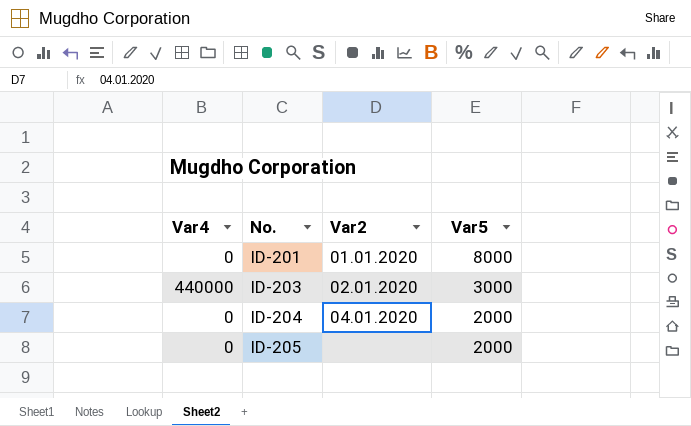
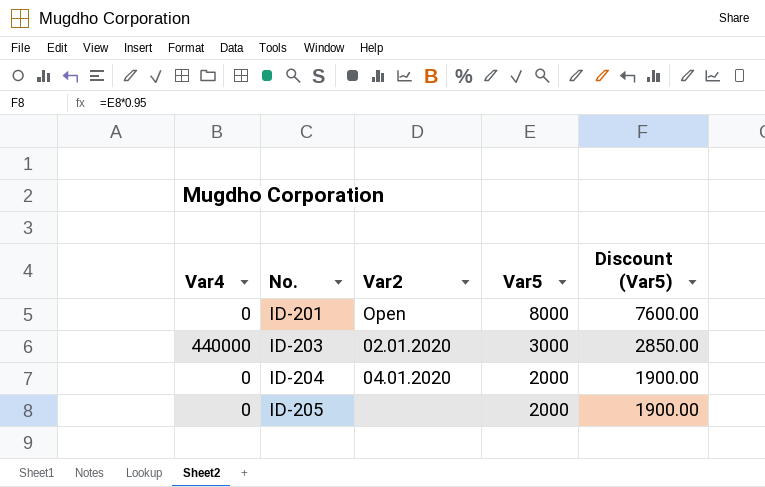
column Discount (Var5) | formula: none -> [Var5] * 0.95
ID-201 | Var2: 01.01.2020 -> Open

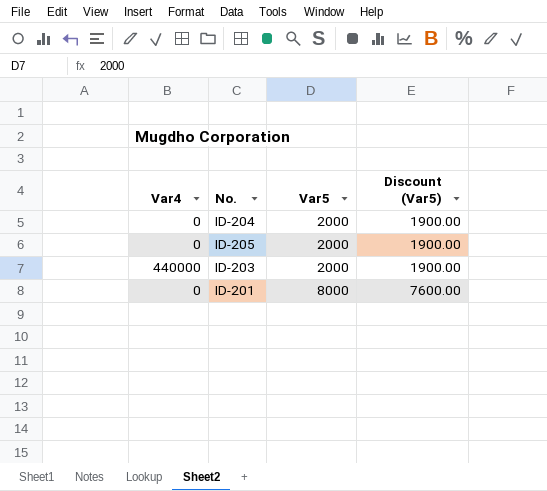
row order: No. ascending -> Var5 ascending
column Var2 | position: 3 -> none
ID-203 | Var5: 3000 -> 2000
ID-203 | Discount (Var5): 2850.00 -> 1900.00

